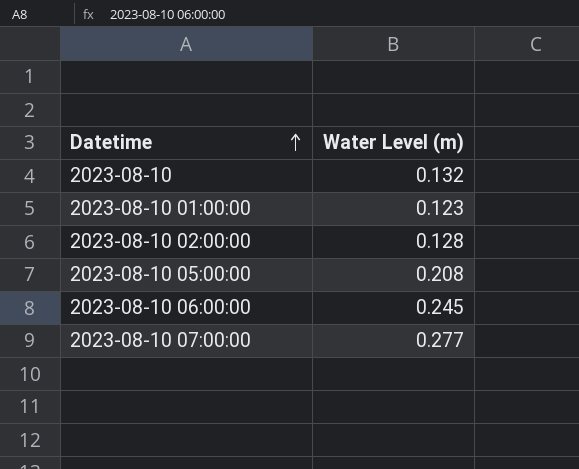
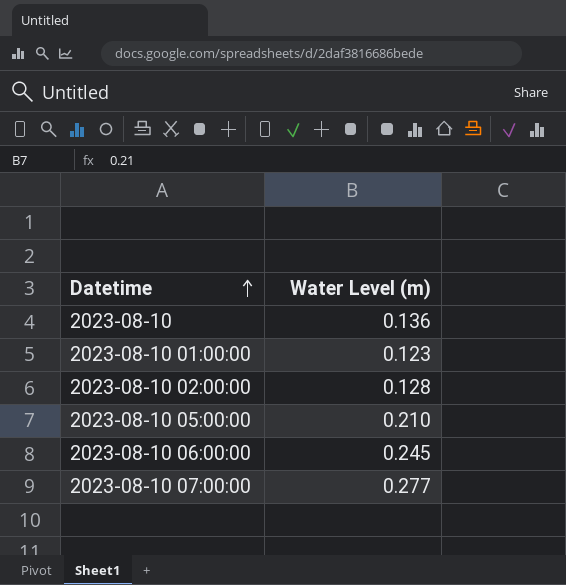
2023-08-10 | Water Level (m): 0.132 -> 0.136
2023-08-10 05:00:00 | Water Level (m): 0.208 -> 0.210

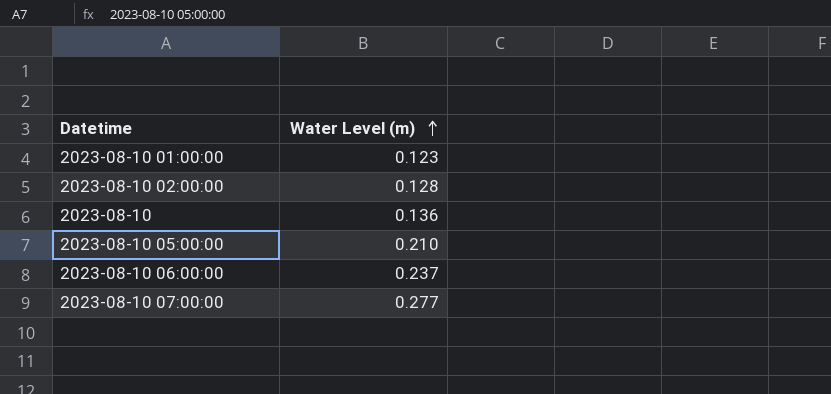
row order: Datetime ascending -> Water Level (m) ascending
2023-08-10 06:00:00 | Water Level (m): 0.245 -> 0.237

